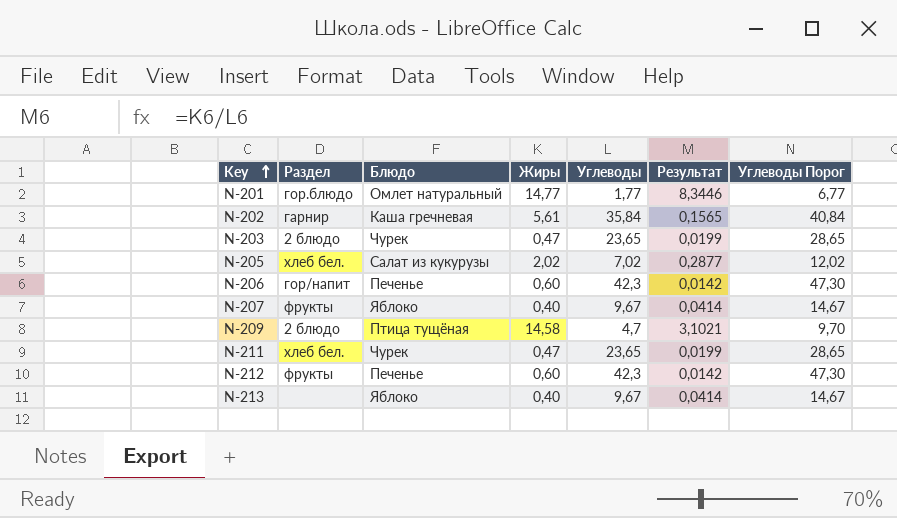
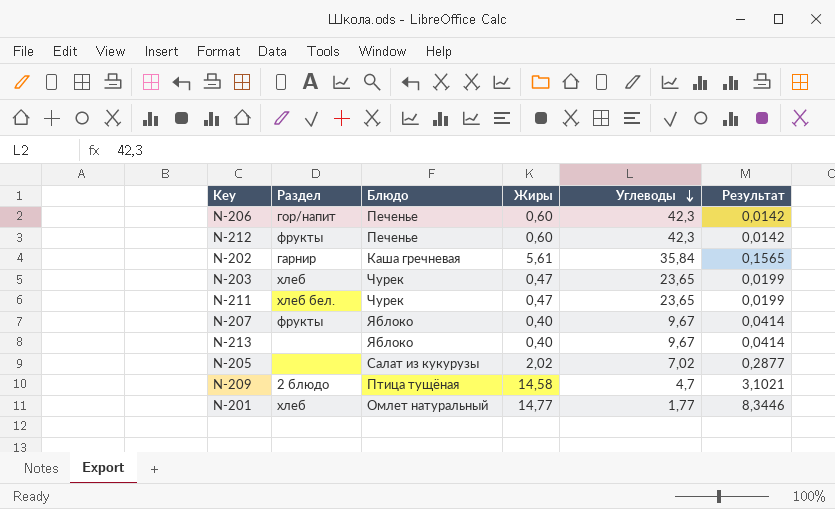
row order: Key ascending -> Углеводы descending
column Углеводы Порог | formula: [Углеводы] + 5 -> none
N-203 | Раздел: 2 блюдо -> хлеб
N-205 | Раздел: хлеб бел. -> none
N-201 | Раздел: гор.блюдо -> хлеб

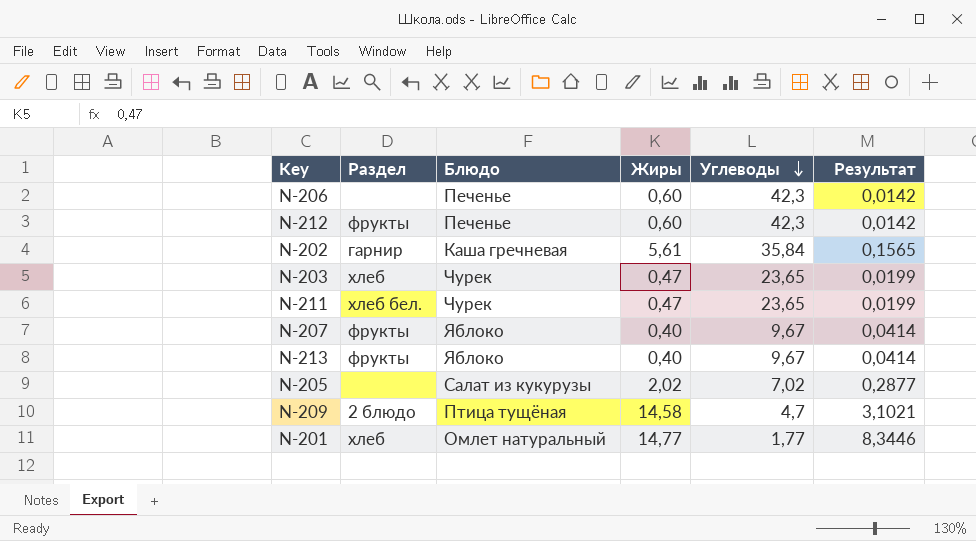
N-206 | Раздел: гор/напит -> none
N-213 | Раздел: none -> фрукты

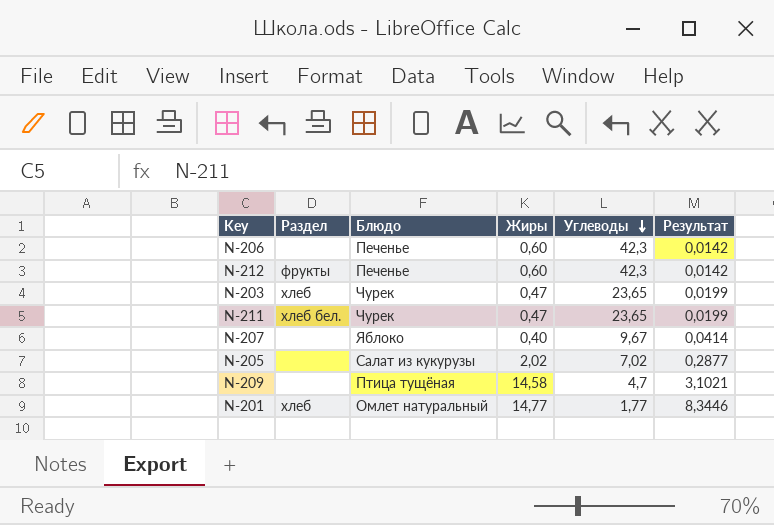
row N-202: гарнир | Каша гречневая | 5,61 | 35,84 | 0,1565 -> none
row N-213: фрукты | Яблоко | 0,40 | 9,67 | 0,0414 -> none
N-207 | Раздел: фрукты -> none
N-209 | Раздел: 2 блюдо -> none

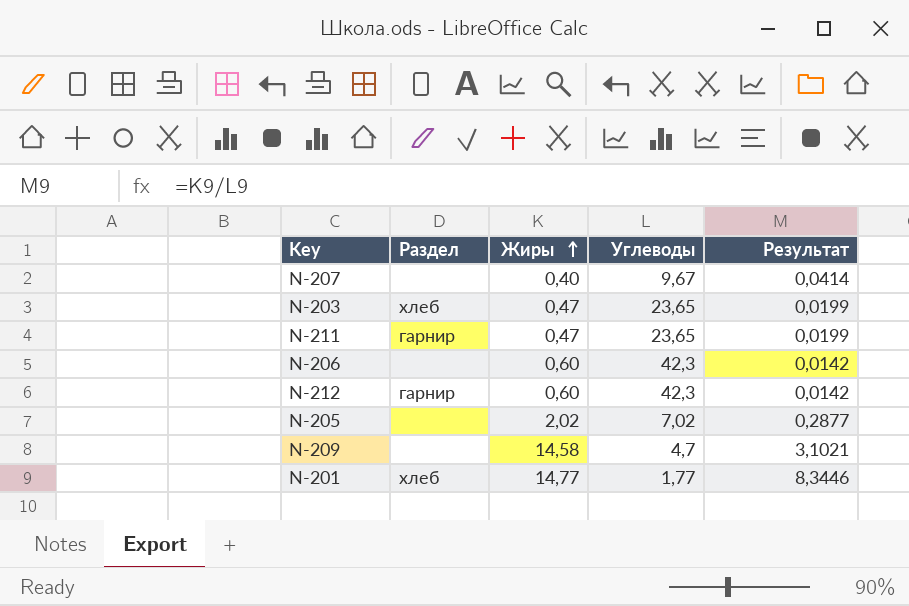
row order: Углеводы descending -> Жиры ascending
column Блюдо | position: 3 -> none
N-211 | Раздел: хлеб бел. -> гарнир
N-212 | Раздел: фрукты -> гарнир

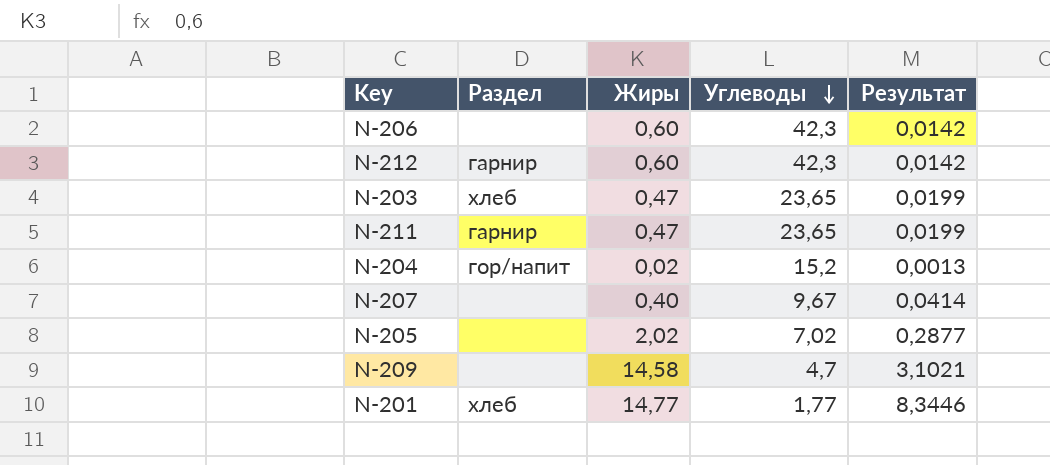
row order: Жиры ascending -> Углеводы descending
row N-204: none -> гор/напит | 0,02 | 15,2 | 0,0013

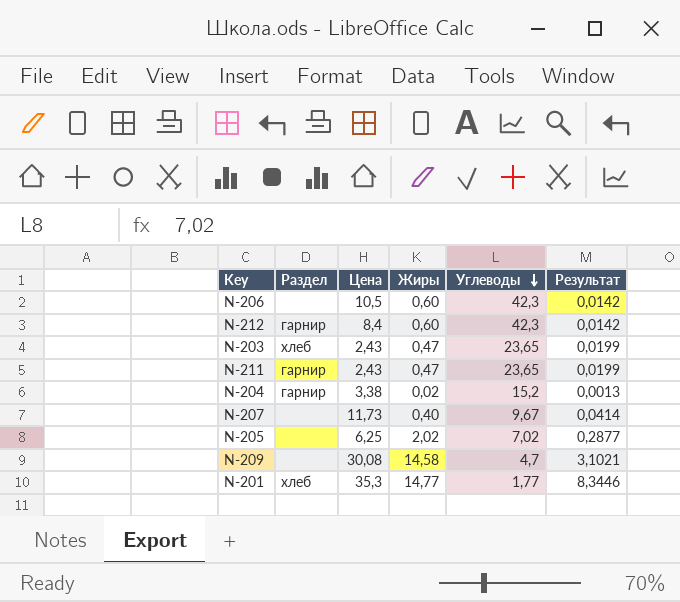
column Цена | position: none -> 3
N-204 | Раздел: гор/напит -> гарнир

